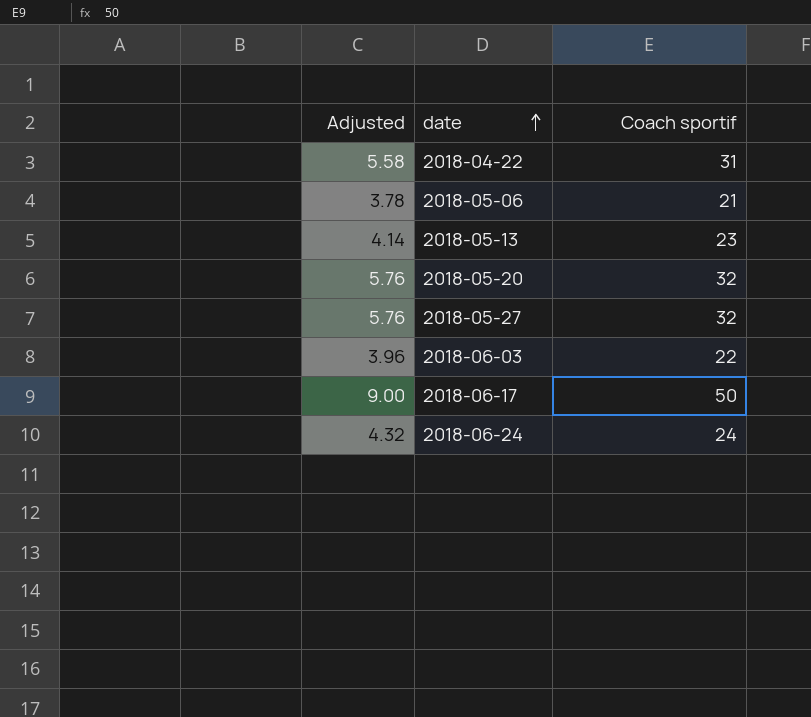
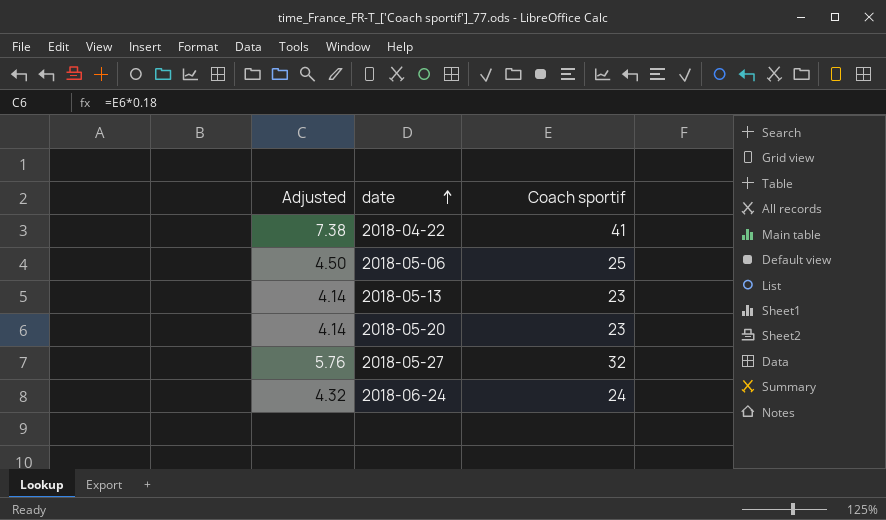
row 2018-06-03: 3.96 | 22 -> none
row 2018-06-17: 9.00 | 50 -> none
2018-04-22 | Adjusted: 5.58 -> 7.38
2018-04-22 | Coach sportif: 31 -> 41
2018-05-06 | Adjusted: 3.78 -> 4.50
2018-05-06 | Coach sportif: 21 -> 25
2018-05-20 | Adjusted: 5.76 -> 4.14
2018-05-20 | Coach sportif: 32 -> 23

